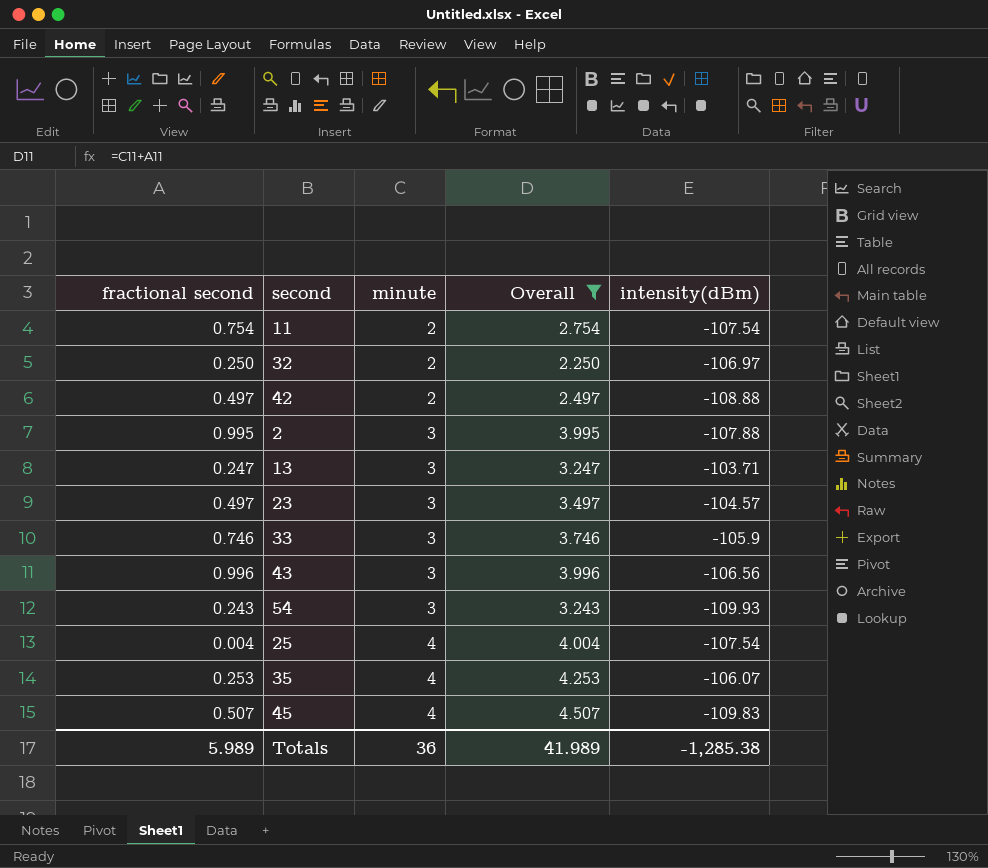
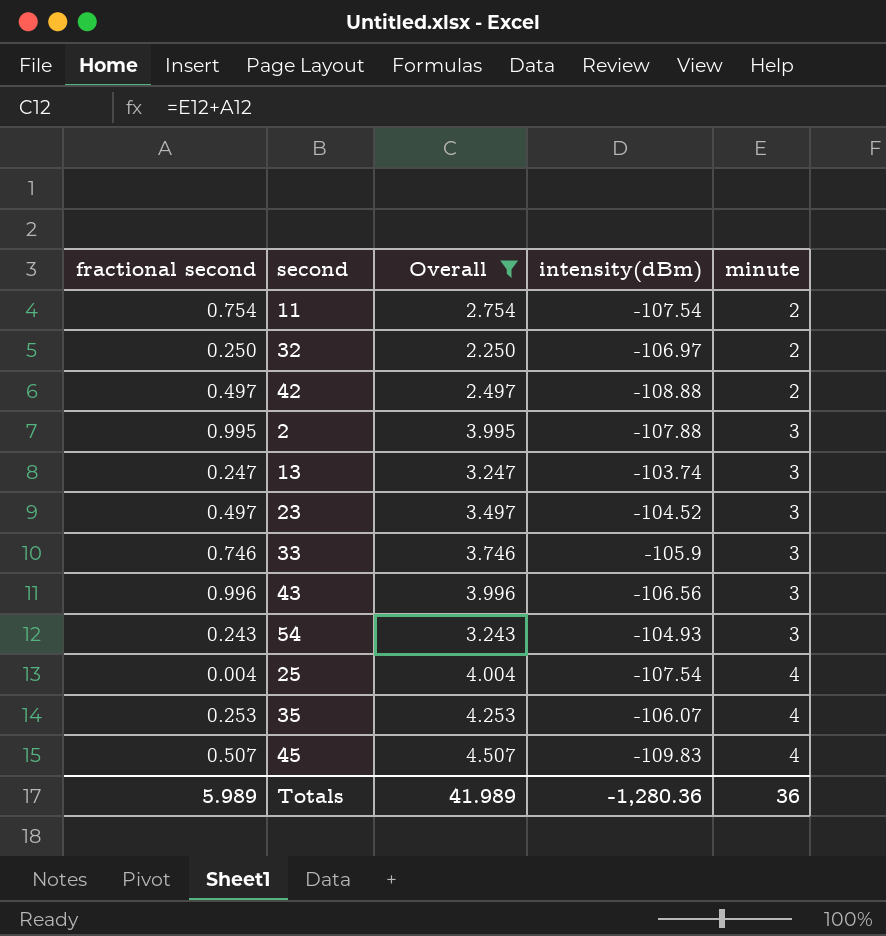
column minute | position: 3 -> 5
13 | intensity(dBm): -103.71 -> -103.74
23 | intensity(dBm): -104.57 -> -104.52
54 | intensity(dBm): -109.93 -> -104.93
Totals | intensity(dBm): -1,285.38 -> -1,280.36

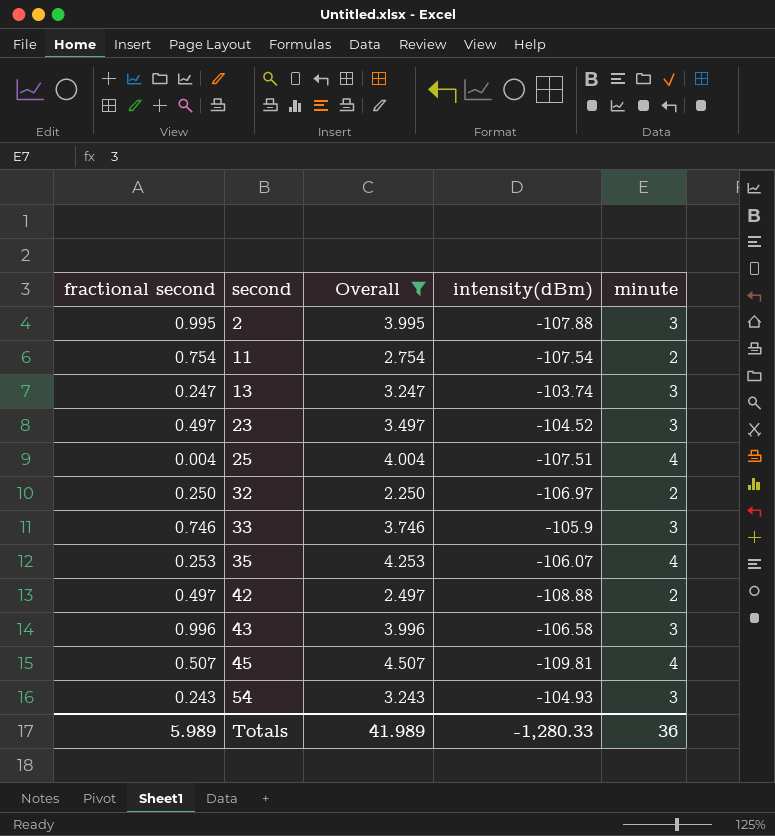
row order: minute ascending -> second ascending
25 | intensity(dBm): -107.54 -> -107.51
43 | intensity(dBm): -106.56 -> -106.58
45 | intensity(dBm): -109.83 -> -109.81
Totals | intensity(dBm): -1,280.36 -> -1,280.33

